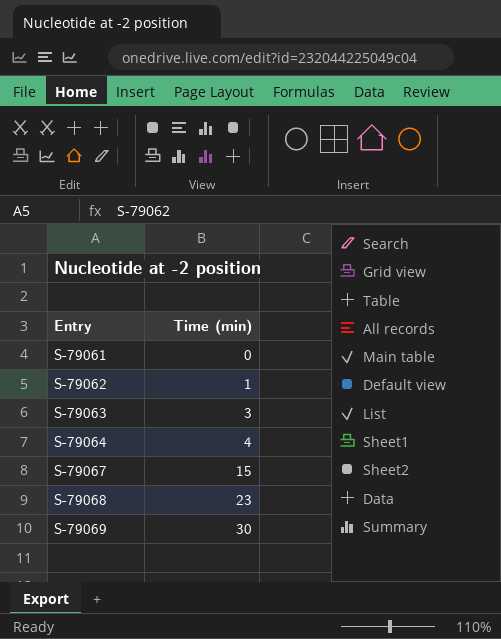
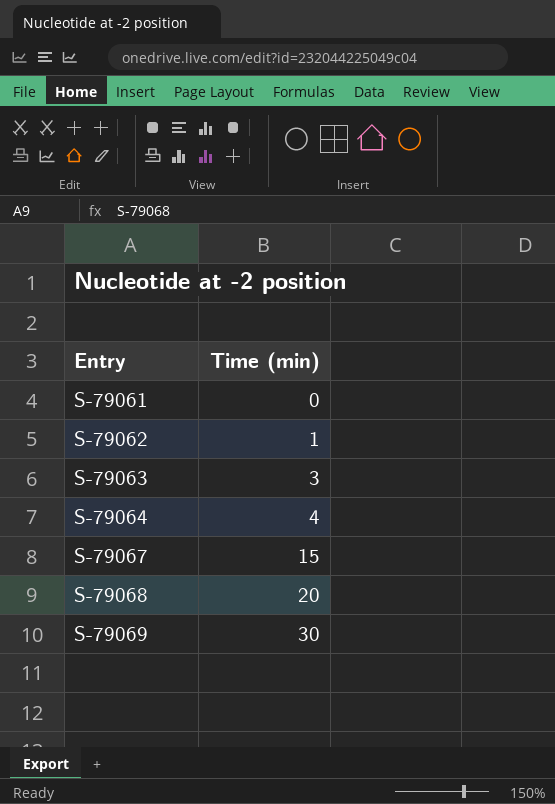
S-79068 | Time (min): 23 -> 20

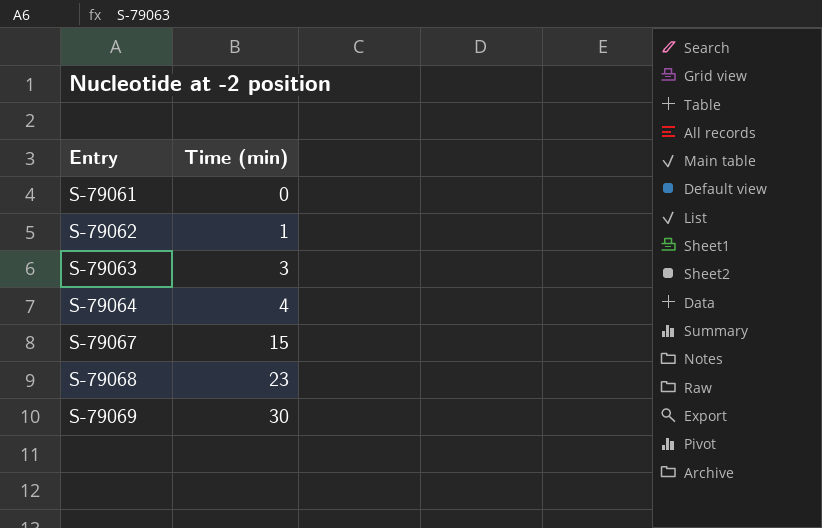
S-79068 | Time (min): 20 -> 23

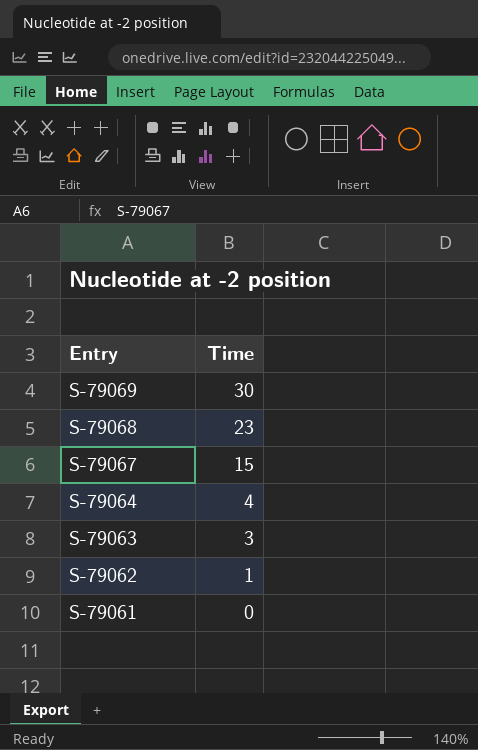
row order: Entry ascending -> Entry descending
column name: Time (min) -> Time

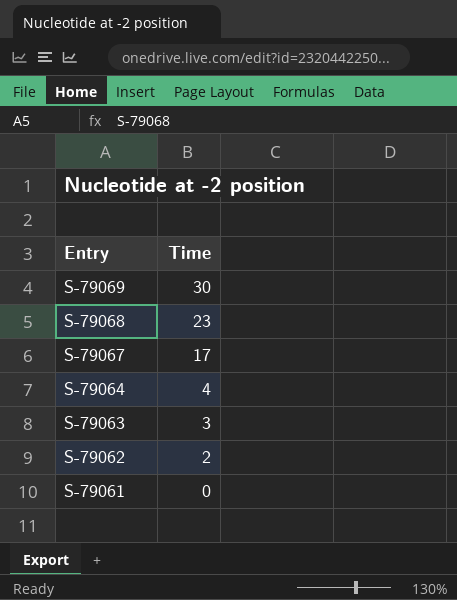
S-79067 | Time: 15 -> 17
S-79062 | Time: 1 -> 2

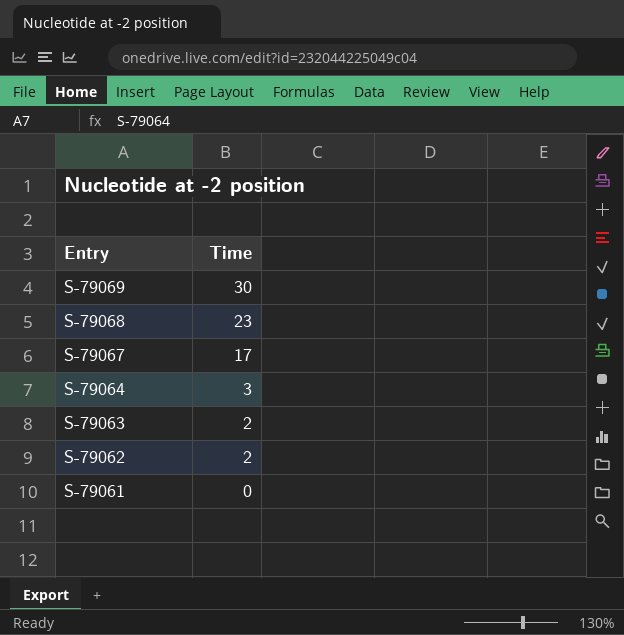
S-79064 | Time: 4 -> 3
S-79063 | Time: 3 -> 2

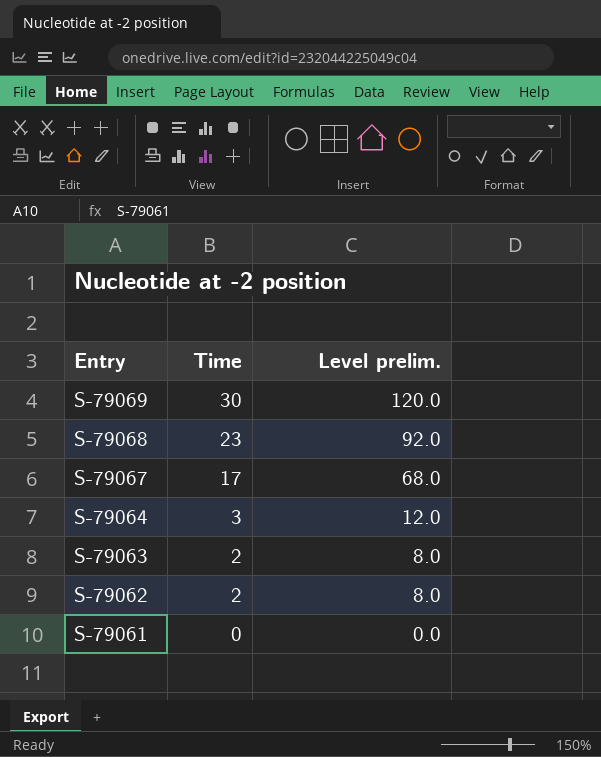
column Level prelim. | formula: none -> [Time] * 4

